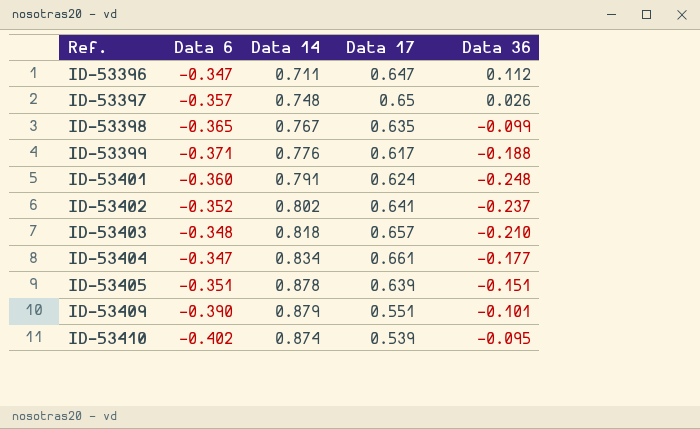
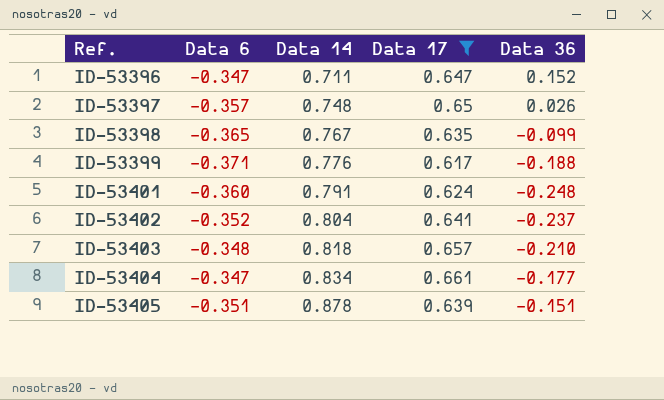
filter: none -> Data 17 >= 0.617
ID-53396 | Data 36: 0.112 -> 0.152
ID-53402 | Data 14: 0.802 -> 0.804

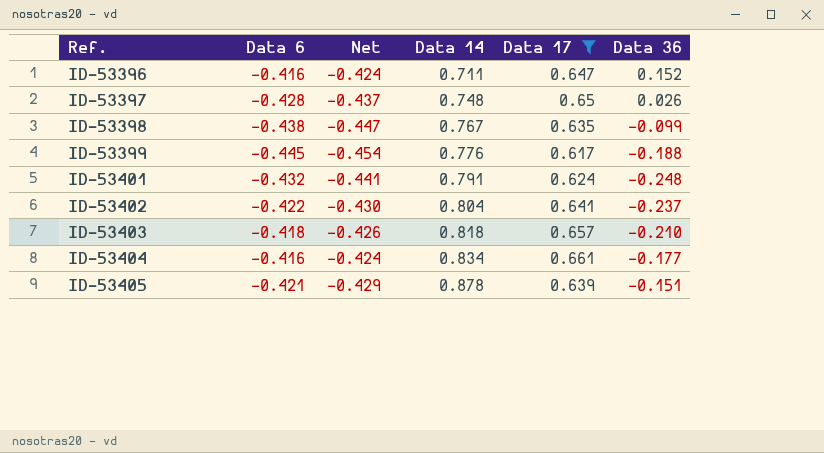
column Net | formula: none -> [Data 6] * 1.02
ID-53396 | Data 6: -0.347 -> -0.416
ID-53397 | Data 6: -0.357 -> -0.428
ID-53398 | Data 6: -0.365 -> -0.438
ID-53399 | Data 6: -0.371 -> -0.445
ID-53401 | Data 6: -0.360 -> -0.432
ID-53402 | Data 6: -0.352 -> -0.422
ID-53403 | Data 6: -0.348 -> -0.418
ID-53404 | Data 6: -0.347 -> -0.416
ID-53405 | Data 6: -0.351 -> -0.421

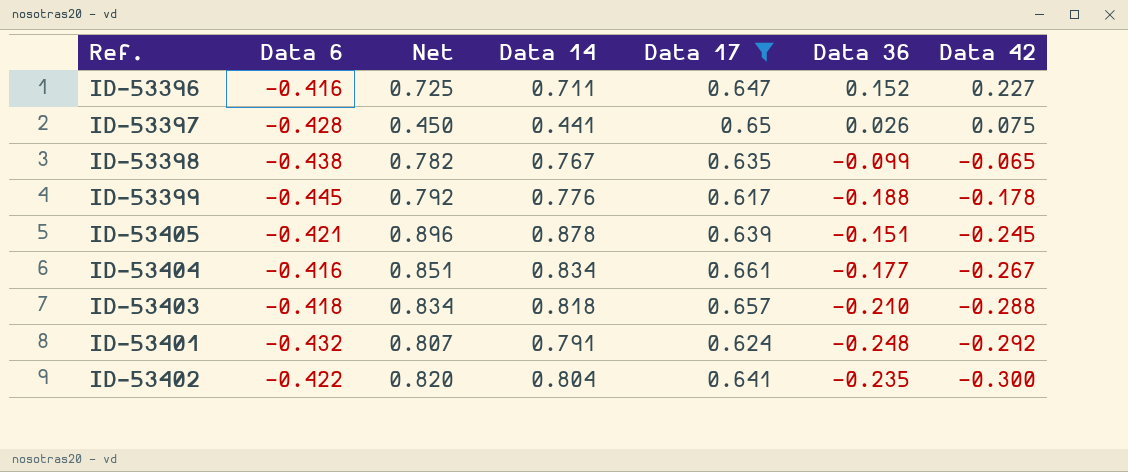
row order: Ref. ascending -> Data 42 descending
column Net | formula: [Data 6] * 1.02 -> [Data 14] * 1.02
column Data 42 | position: none -> 7
ID-53397 | Data 14: 0.748 -> 0.441
ID-53402 | Data 36: -0.237 -> -0.235

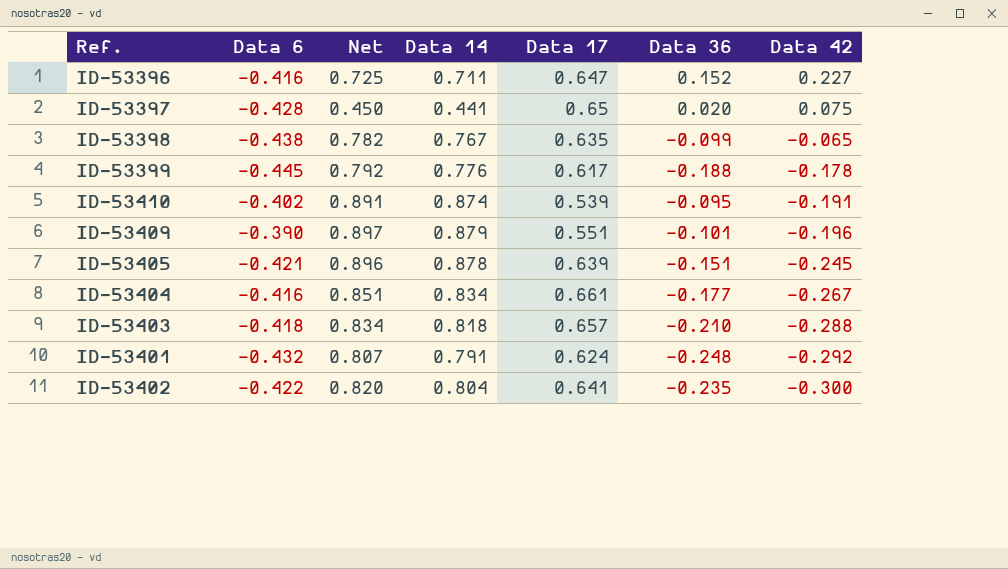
filter: Data 17 >= 0.617 -> none
ID-53397 | Data 36: 0.026 -> 0.020

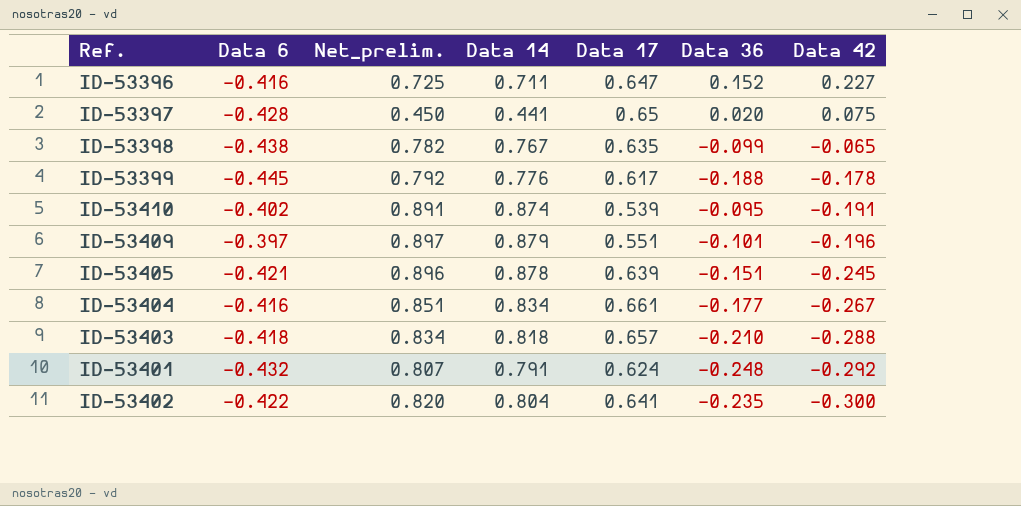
column name: Net -> Net_prelim.
ID-53409 | Data 6: -0.390 -> -0.397

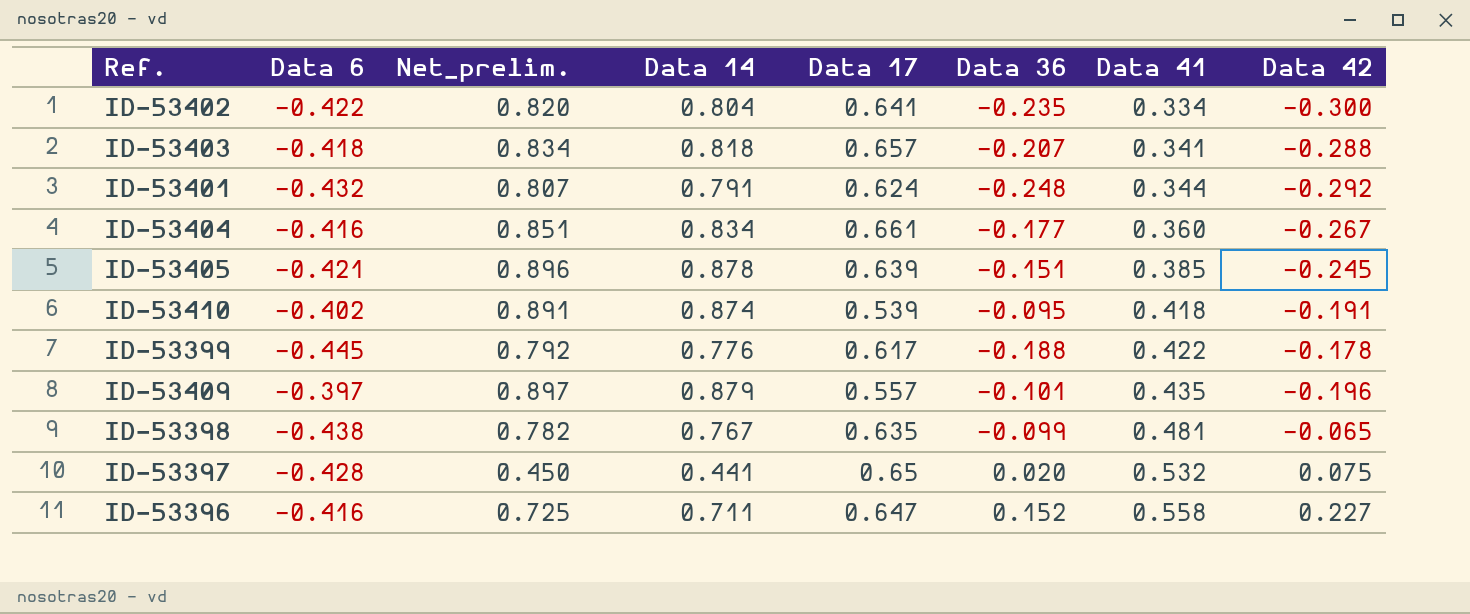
row order: Data 42 descending -> Data 41 ascending
column Data 41 | position: none -> 7
ID-53403 | Data 36: -0.210 -> -0.207
ID-53409 | Data 17: 0.551 -> 0.557

